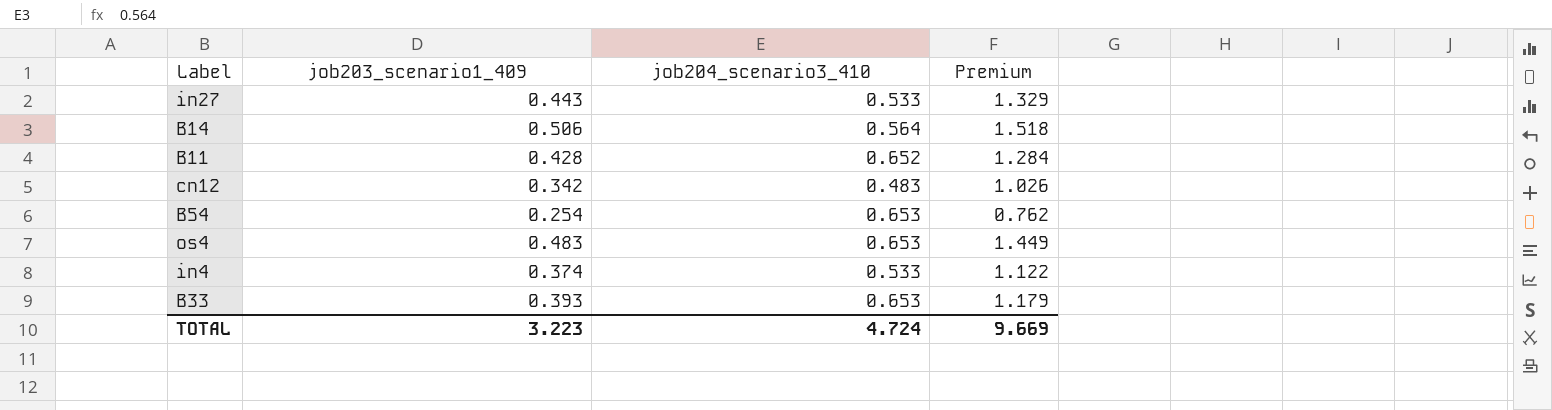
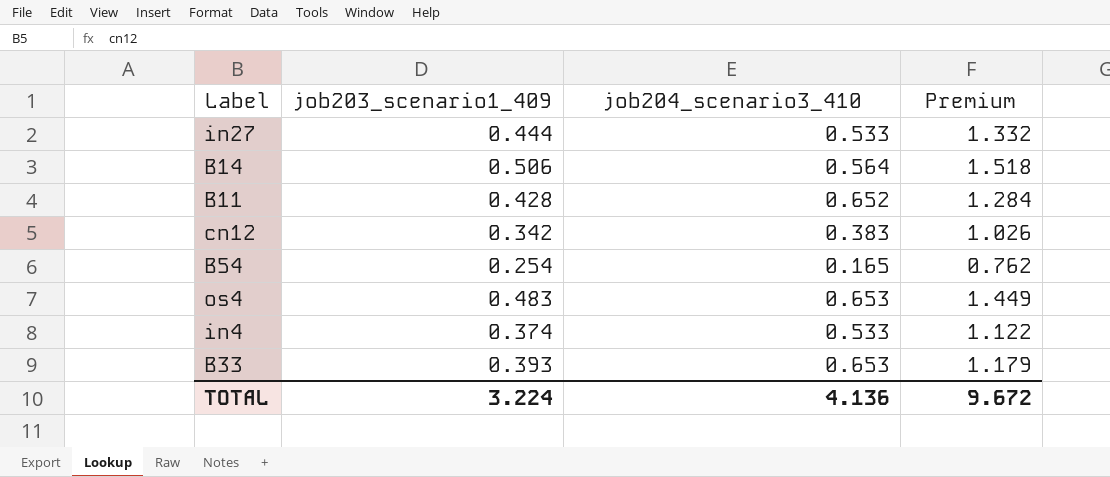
in27 | job203_scenario1_409: 0.443 -> 0.444
in27 | Premium: 1.329 -> 1.332
cn12 | job204_scenario3_410: 0.483 -> 0.383
B54 | job204_scenario3_410: 0.653 -> 0.165
TOTAL | job203_scenario1_409: 3.223 -> 3.224
TOTAL | job204_scenario3_410: 4.724 -> 4.136
TOTAL | Premium: 9.669 -> 9.672

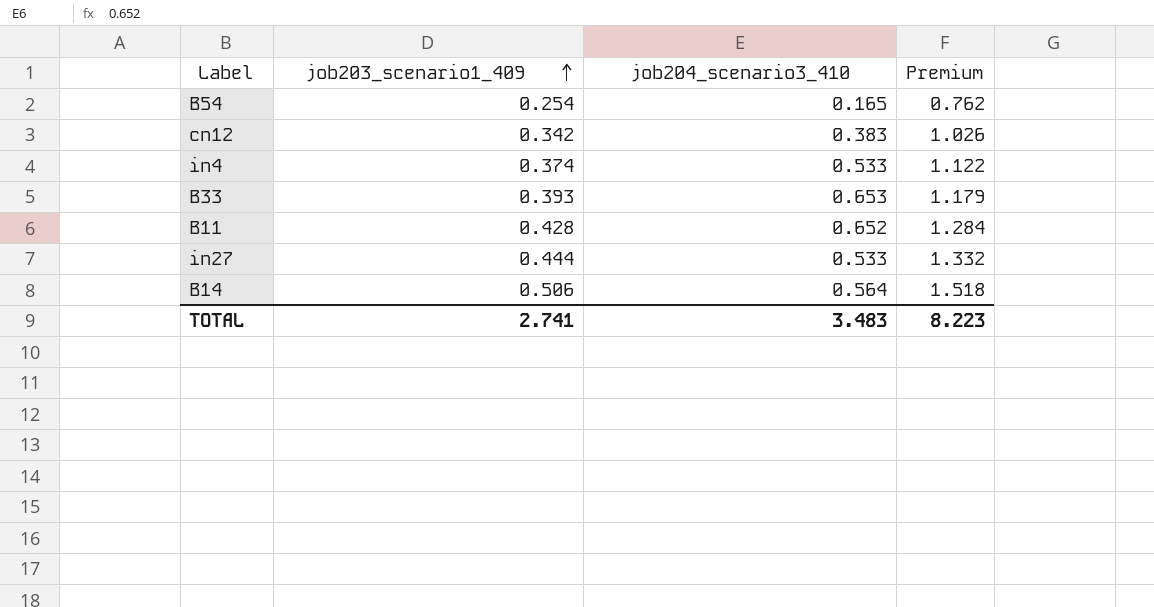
row order: none -> job203_scenario1_409 ascending
row os4: 0.483 | 0.653 | 1.449 -> none
TOTAL | job203_scenario1_409: 3.224 -> 2.741
TOTAL | job204_scenario3_410: 4.136 -> 3.483
TOTAL | Premium: 9.672 -> 8.223

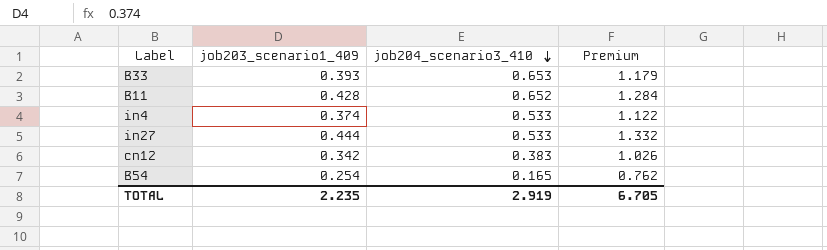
row order: job203_scenario1_409 ascending -> job204_scenario3_410 descending
row B14: 0.506 | 0.564 | 1.518 -> none
TOTAL | job203_scenario1_409: 2.741 -> 2.235
TOTAL | job204_scenario3_410: 3.483 -> 2.919
TOTAL | Premium: 8.223 -> 6.705

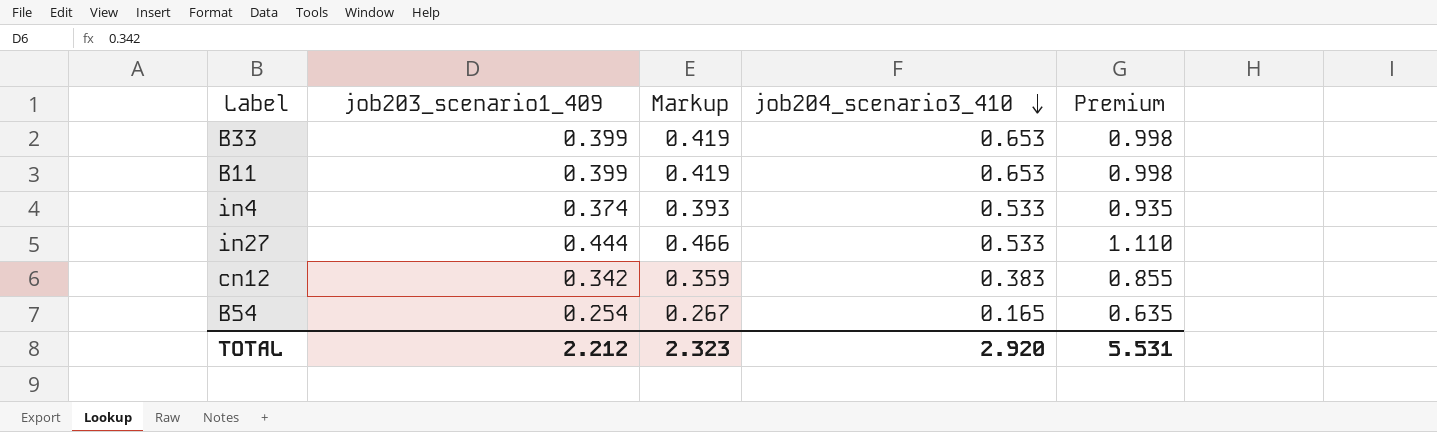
column Markup | formula: none -> [job203_scenario1_409] * 1.05
column Premium | formula: [job203_scenario1_409] * 3 -> [job203_scenario1_409] * 2.5
B33 | job203_scenario1_409: 0.393 -> 0.399
B11 | job203_scenario1_409: 0.428 -> 0.399
B11 | job204_scenario3_410: 0.652 -> 0.653
TOTAL | job203_scenario1_409: 2.235 -> 2.212
TOTAL | job204_scenario3_410: 2.919 -> 2.920
TOTAL | Premium: 6.705 -> 5.531

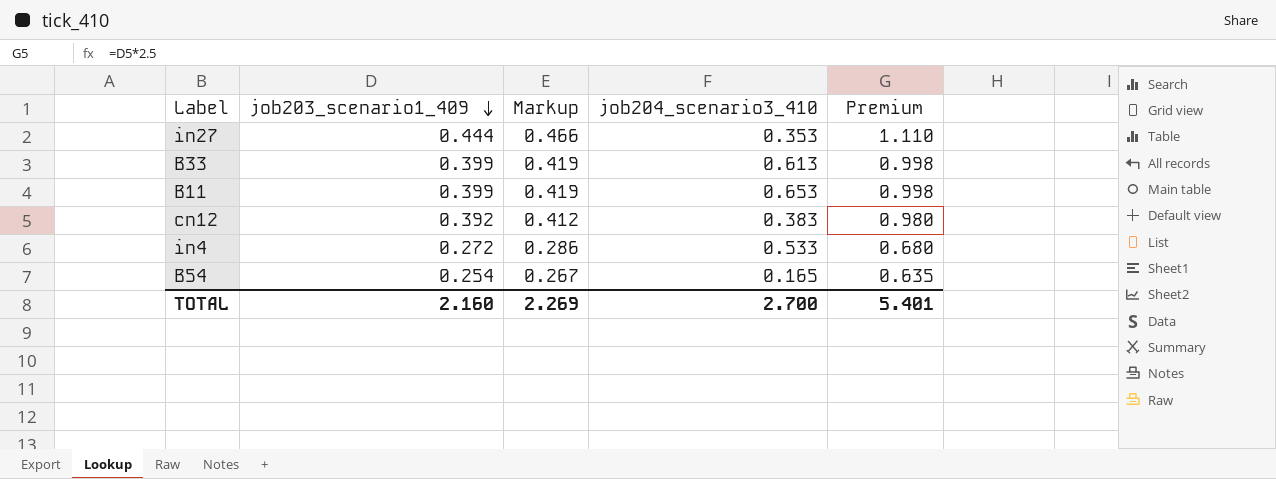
row order: job204_scenario3_410 descending -> job203_scenario1_409 descending
in27 | job204_scenario3_410: 0.533 -> 0.353
B33 | job204_scenario3_410: 0.653 -> 0.613
cn12 | job203_scenario1_409: 0.342 -> 0.392
cn12 | Markup: 0.359 -> 0.412
cn12 | Premium: 0.855 -> 0.980
in4 | job203_scenario1_409: 0.374 -> 0.272
in4 | Markup: 0.393 -> 0.286
in4 | Premium: 0.935 -> 0.680
TOTAL | job203_scenario1_409: 2.212 -> 2.160
TOTAL | Markup: 2.323 -> 2.269
TOTAL | job204_scenario3_410: 2.920 -> 2.700
TOTAL | Premium: 5.531 -> 5.401

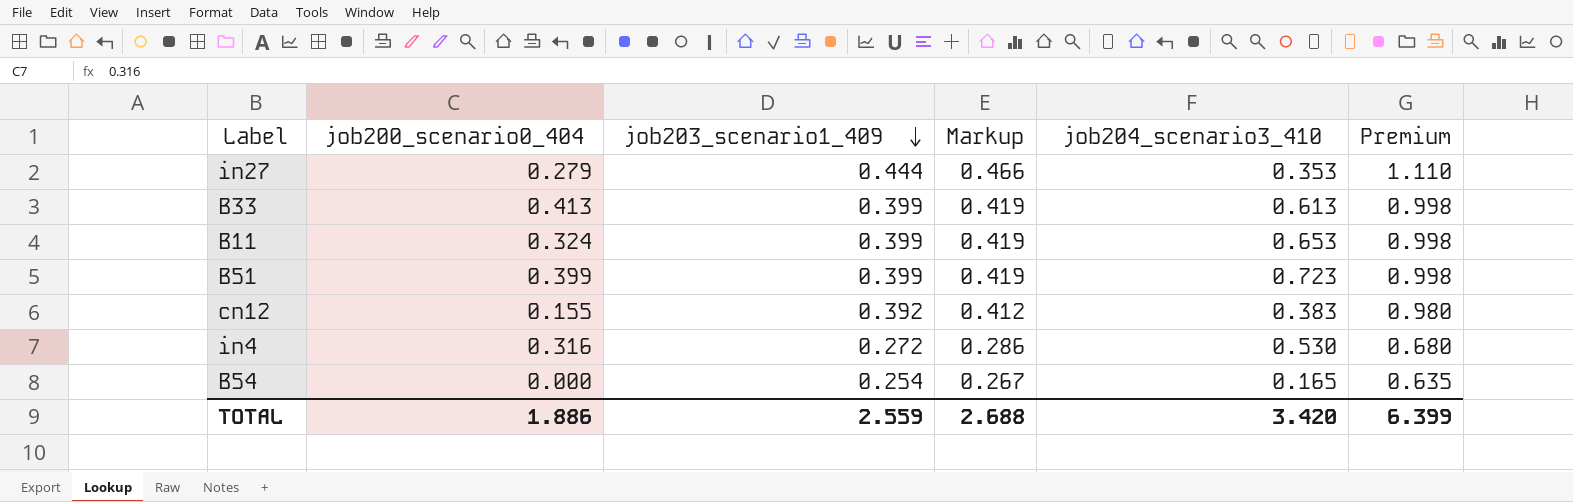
column job200_scenario0_404 | position: none -> 2
row B51: none -> 0.399 | 0.399 | 0.419 | 0.723 | 0.998
in4 | job204_scenario3_410: 0.533 -> 0.530
TOTAL | job203_scenario1_409: 2.160 -> 2.559
TOTAL | Markup: 2.269 -> 2.688
TOTAL | job204_scenario3_410: 2.700 -> 3.420
TOTAL | Premium: 5.401 -> 6.399

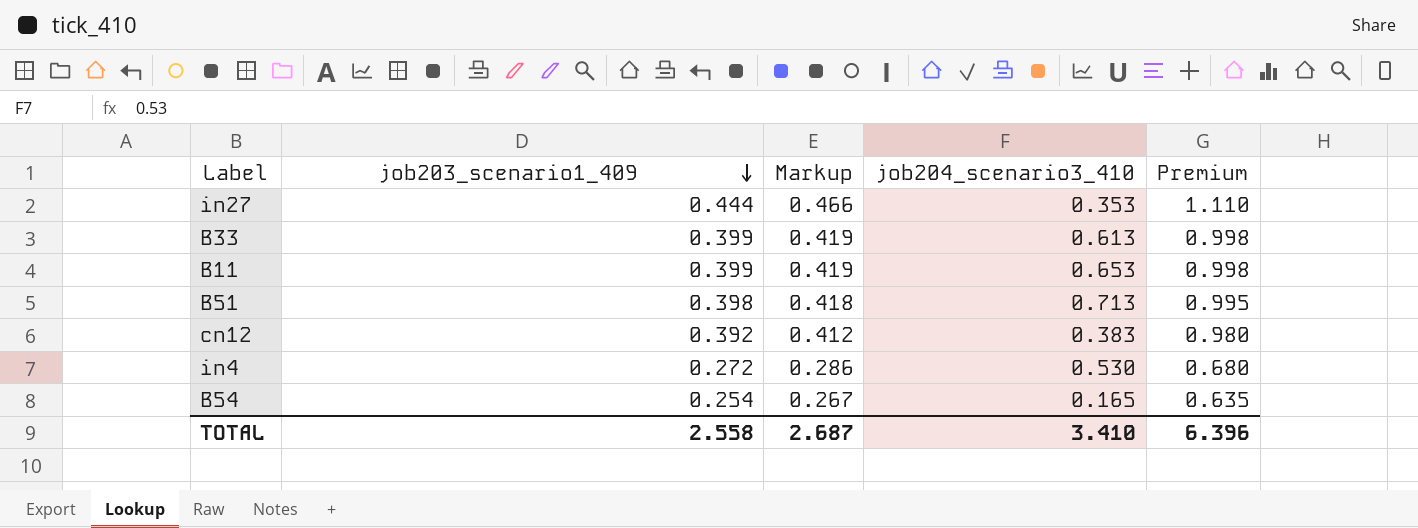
column job200_scenario0_404 | position: 2 -> none
B51 | job203_scenario1_409: 0.399 -> 0.398
B51 | Markup: 0.419 -> 0.418
B51 | job204_scenario3_410: 0.723 -> 0.713
B51 | Premium: 0.998 -> 0.995
TOTAL | job203_scenario1_409: 2.559 -> 2.558
TOTAL | Markup: 2.688 -> 2.687
TOTAL | job204_scenario3_410: 3.420 -> 3.410
TOTAL | Premium: 6.399 -> 6.396

